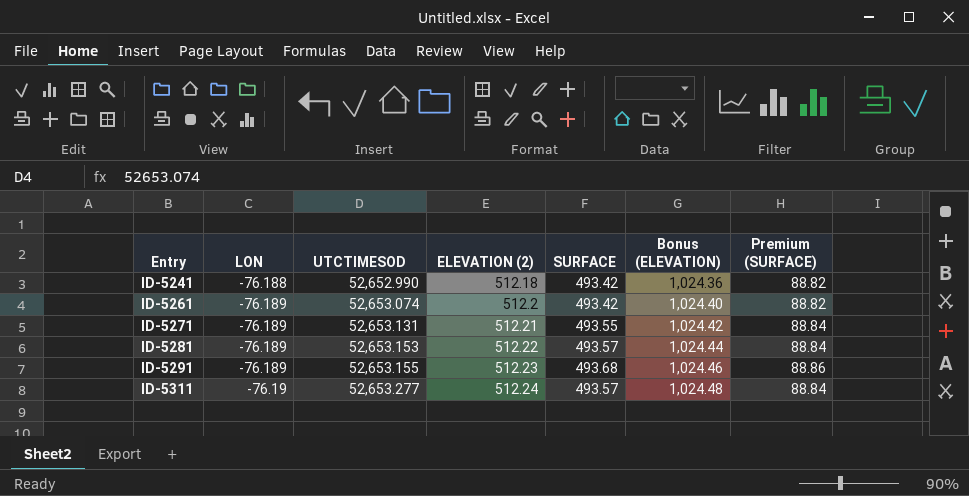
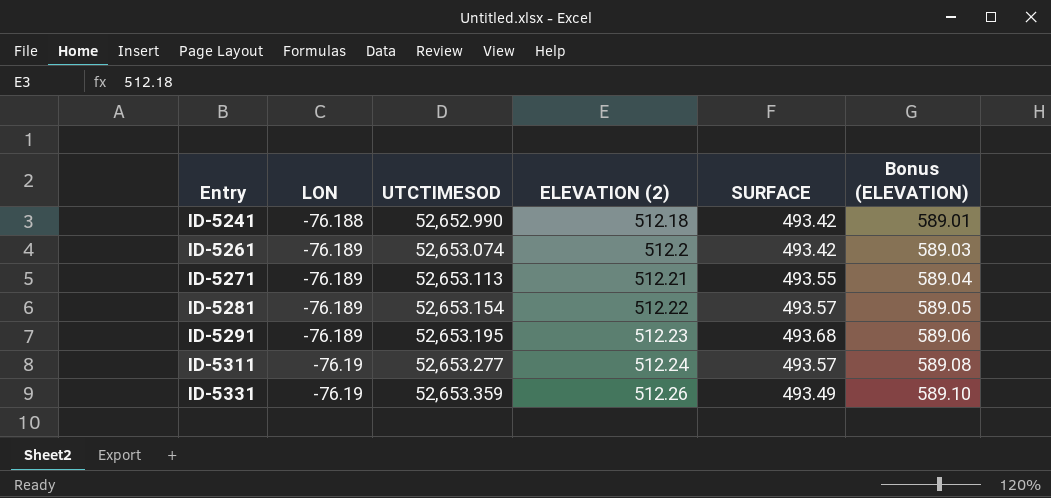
column Premium (SURFACE) | formula: [SURFACE] * 0.18 -> none
column Bonus (ELEVATION) | formula: [ELEVATION (2)] * 2 -> [ELEVATION (2)] * 1.15
ID-5271 | UTCTIMESOD: 52,653.131 -> 52,653.113
ID-5281 | UTCTIMESOD: 52,653.153 -> 52,653.154
ID-5291 | UTCTIMESOD: 52,653.155 -> 52,653.195
row ID-5331: none -> -76.19 | 52,653.359 | 512.26 | 493.49 | 589.10

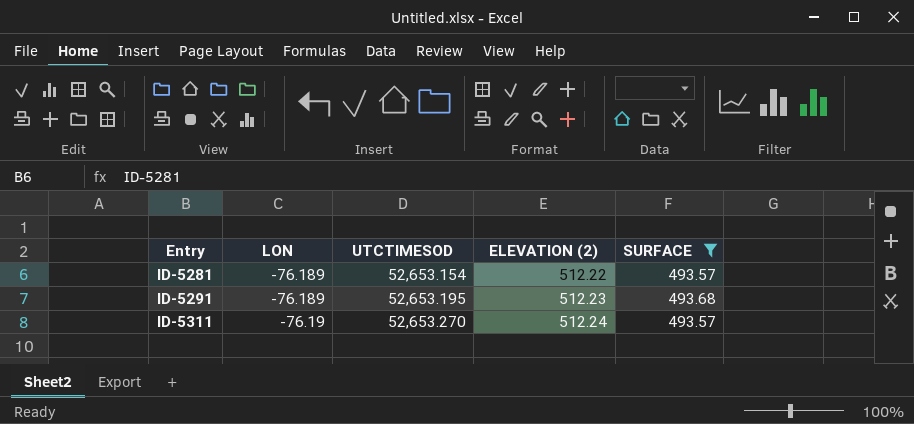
filter: none -> SURFACE >= 493.57
column Bonus (ELEVATION) | formula: [ELEVATION (2)] * 1.15 -> none
ID-5311 | UTCTIMESOD: 52,653.277 -> 52,653.270

